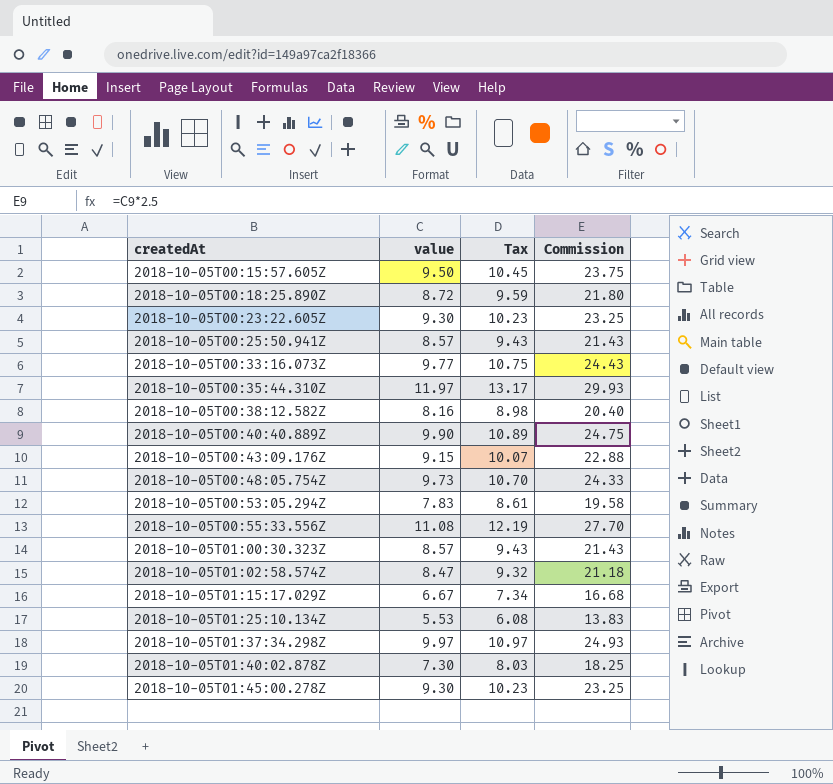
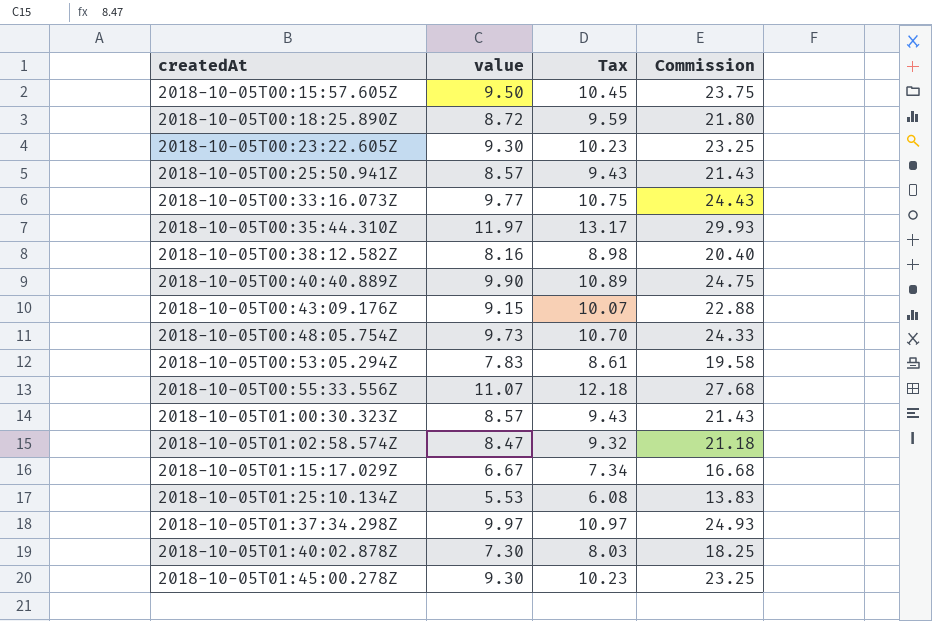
2018-10-05T00:55:33.556Z | value: 11.08 -> 11.07
2018-10-05T00:55:33.556Z | Tax: 12.19 -> 12.18
2018-10-05T00:55:33.556Z | Commission: 27.70 -> 27.68

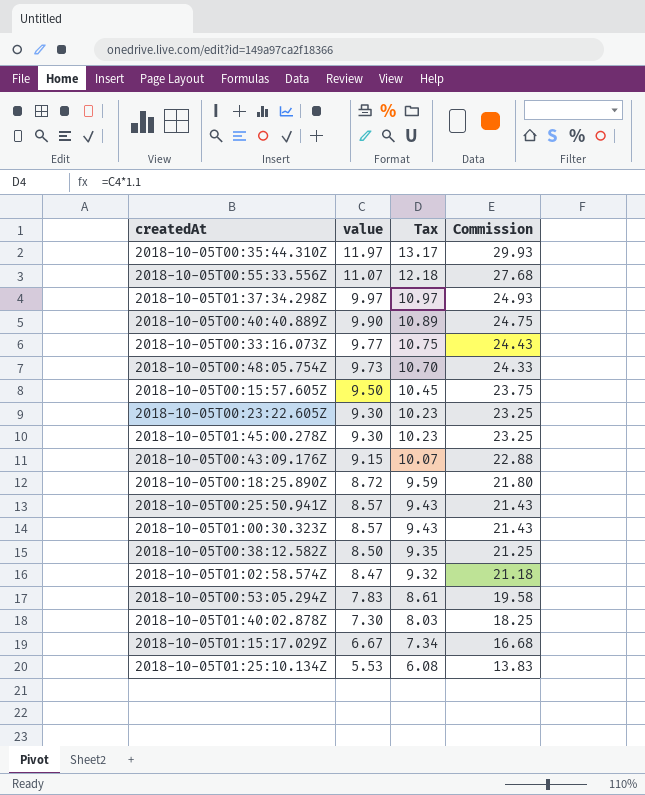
row order: createdAt ascending -> value descending
2018-10-05T00:38:12.582Z | value: 8.16 -> 8.50
2018-10-05T00:38:12.582Z | Tax: 8.98 -> 9.35
2018-10-05T00:38:12.582Z | Commission: 20.40 -> 21.25

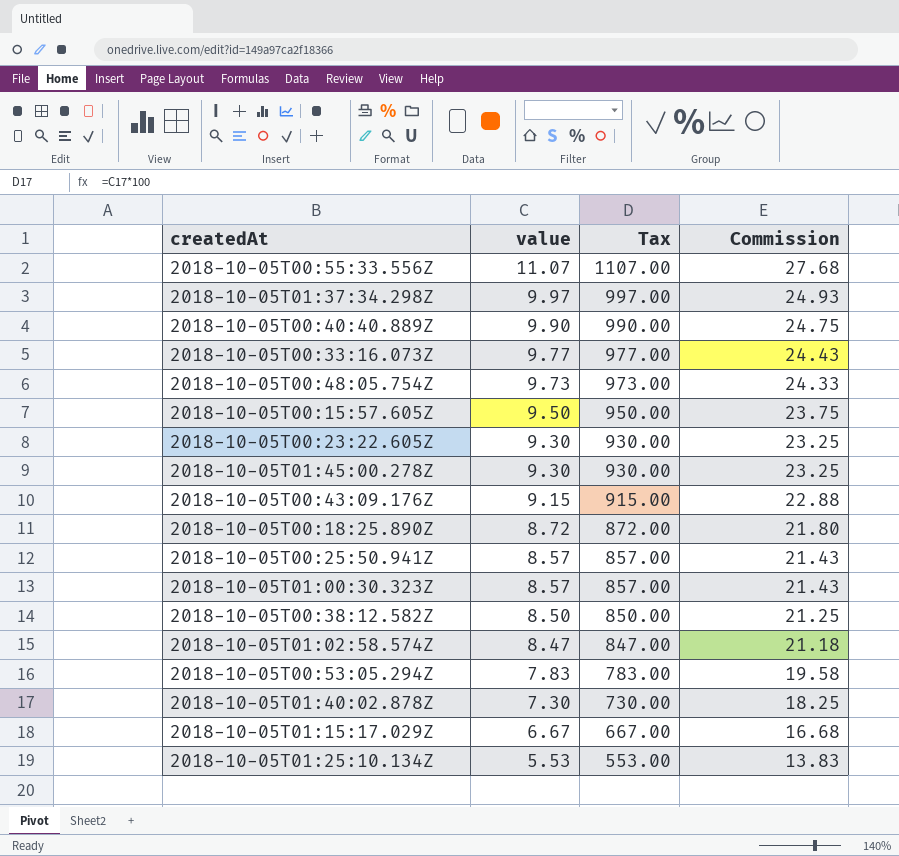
column Tax | formula: [value] * 1.1 -> [value] * 100
row 2018-10-05T00:35:44.310Z: 11.97 | 13.17 | 29.93 -> none

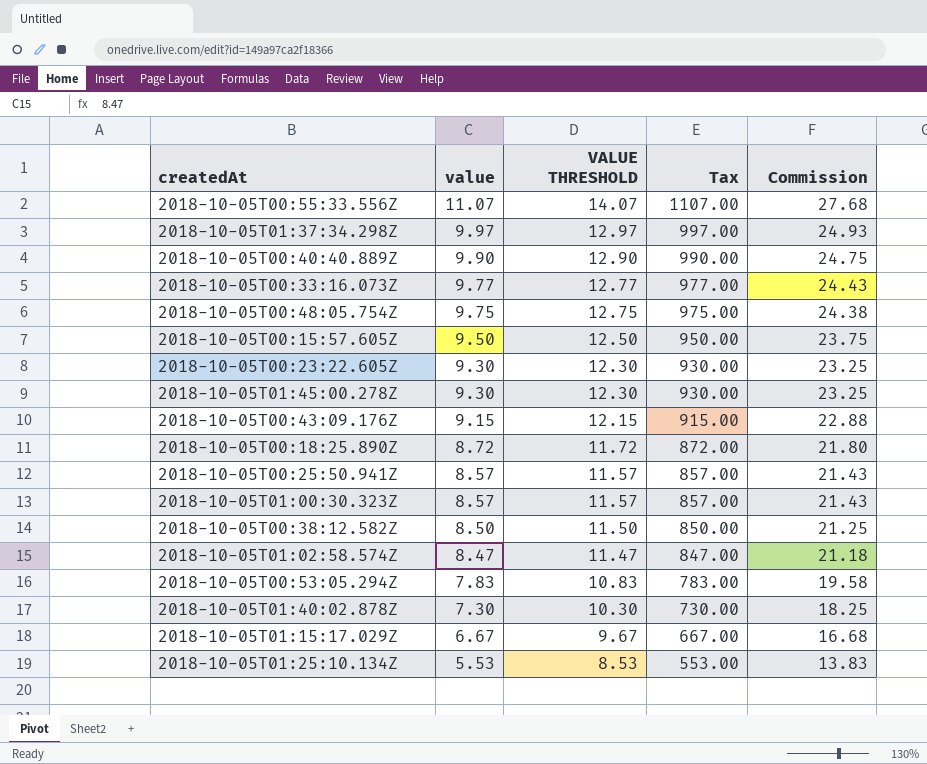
column VALUE THRESHOLD | formula: none -> [value] + 3
2018-10-05T00:48:05.754Z | value: 9.73 -> 9.75
2018-10-05T00:48:05.754Z | Tax: 973.00 -> 975.00
2018-10-05T00:48:05.754Z | Commission: 24.33 -> 24.38

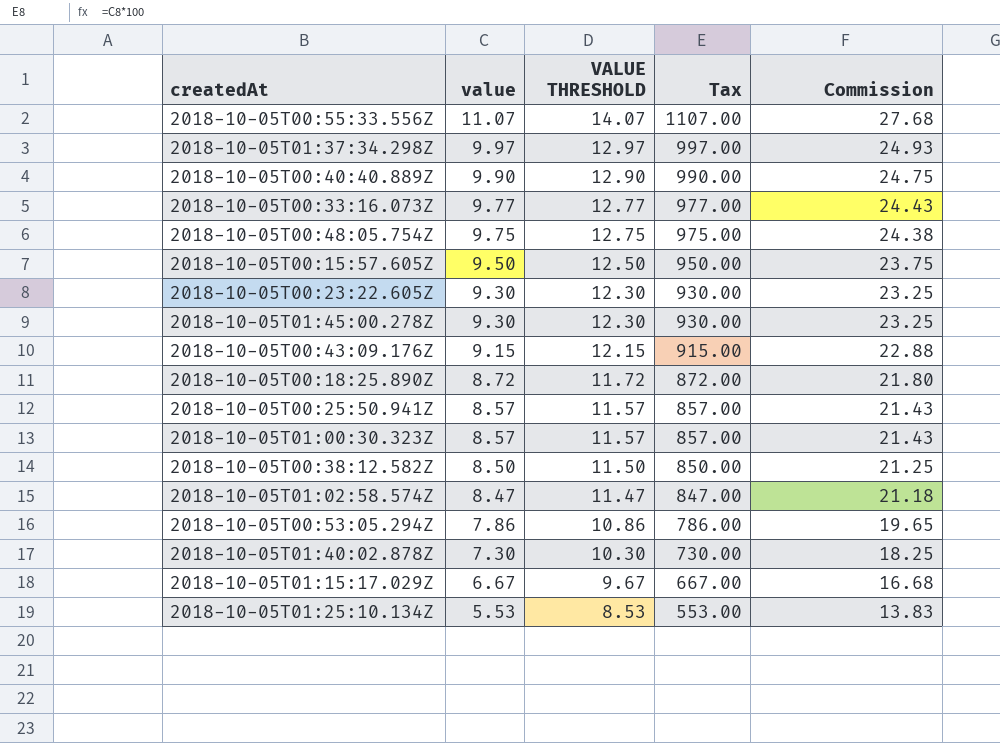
2018-10-05T00:53:05.294Z | value: 7.83 -> 7.86
2018-10-05T00:53:05.294Z | VALUE THRESHOLD: 10.83 -> 10.86
2018-10-05T00:53:05.294Z | Tax: 783.00 -> 786.00
2018-10-05T00:53:05.294Z | Commission: 19.58 -> 19.65

